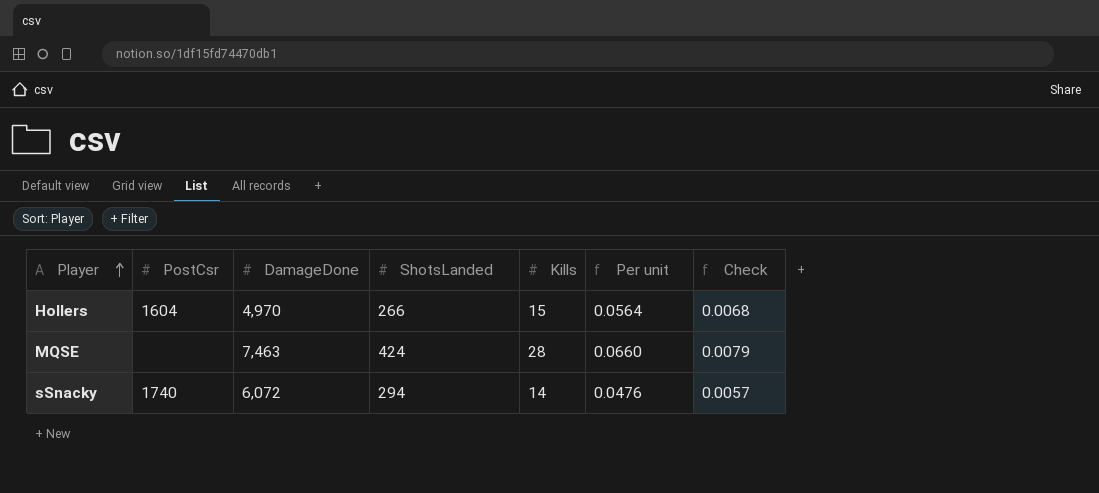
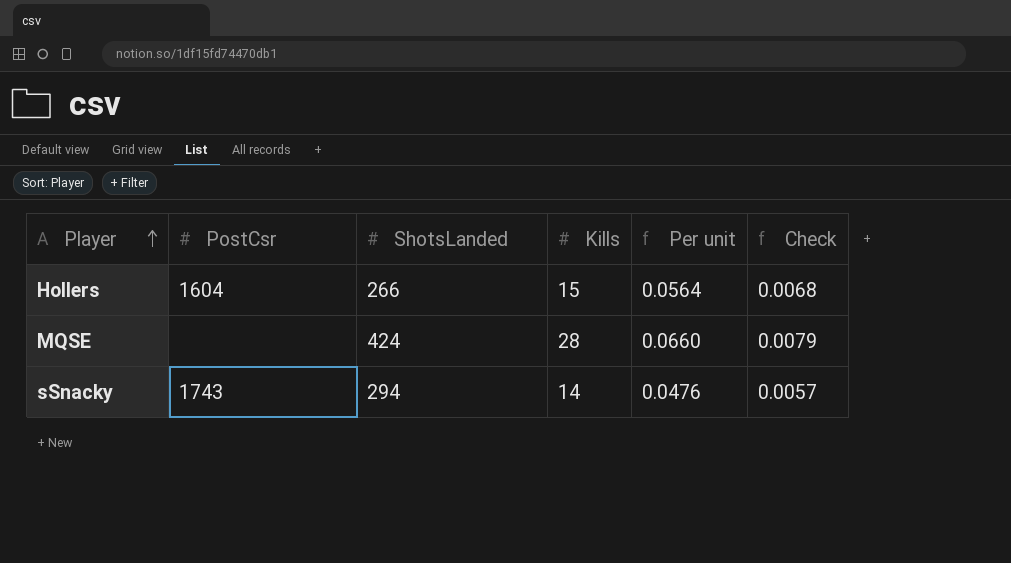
column DamageDone | position: 3 -> none
sSnacky | PostCsr: 1740 -> 1743

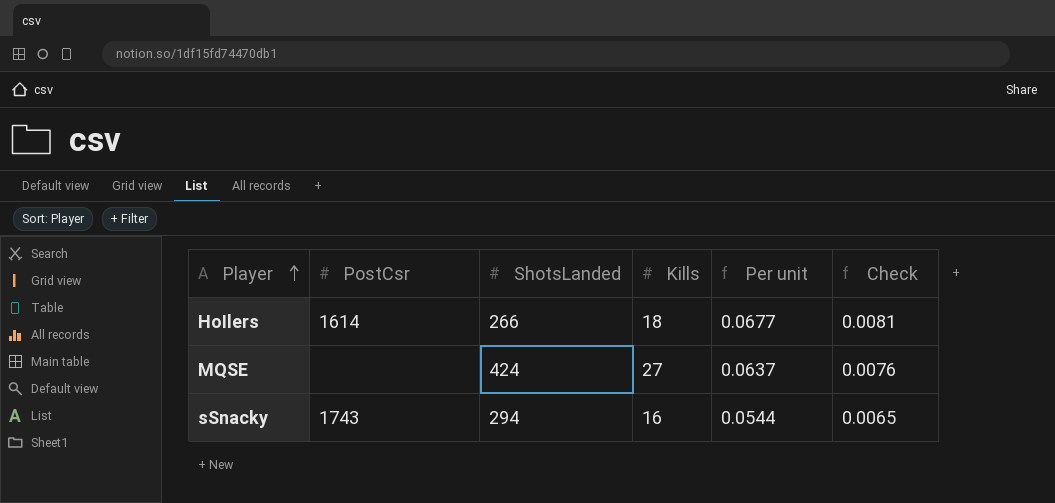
HoIlers | PostCsr: 1604 -> 1614
HoIlers | Kills: 15 -> 18
HoIlers | Per unit: 0.0564 -> 0.0677
HoIlers | Check: 0.0068 -> 0.0081
MQSE | Kills: 28 -> 27
MQSE | Per unit: 0.0660 -> 0.0637
MQSE | Check: 0.0079 -> 0.0076
sSnacky | Kills: 14 -> 16
sSnacky | Per unit: 0.0476 -> 0.0544
sSnacky | Check: 0.0057 -> 0.0065

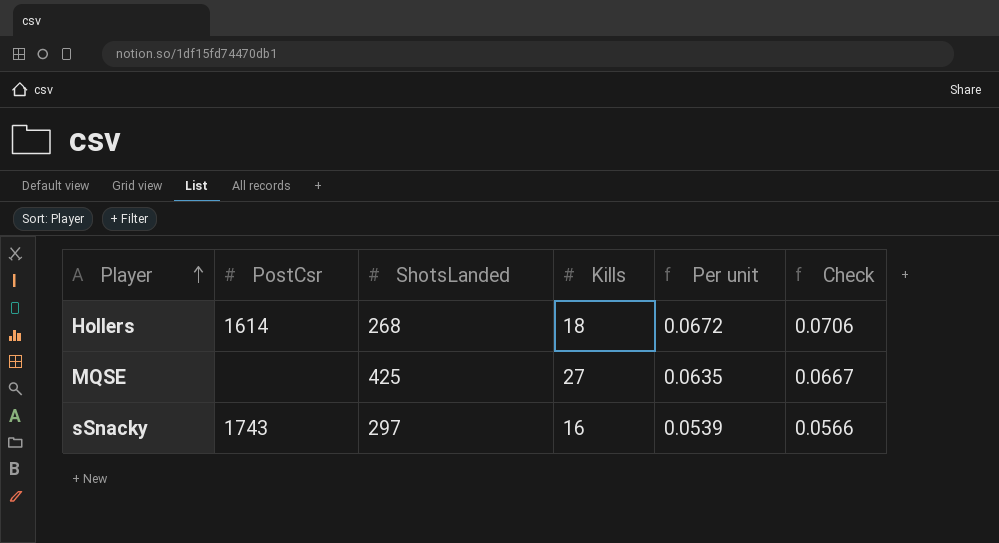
column Check | formula: [Per unit] * 0.12 -> [Per unit] * 1.05
HoIlers | ShotsLanded: 266 -> 268
HoIlers | Per unit: 0.0677 -> 0.0672
MQSE | ShotsLanded: 424 -> 425
MQSE | Per unit: 0.0637 -> 0.0635
sSnacky | ShotsLanded: 294 -> 297
sSnacky | Per unit: 0.0544 -> 0.0539

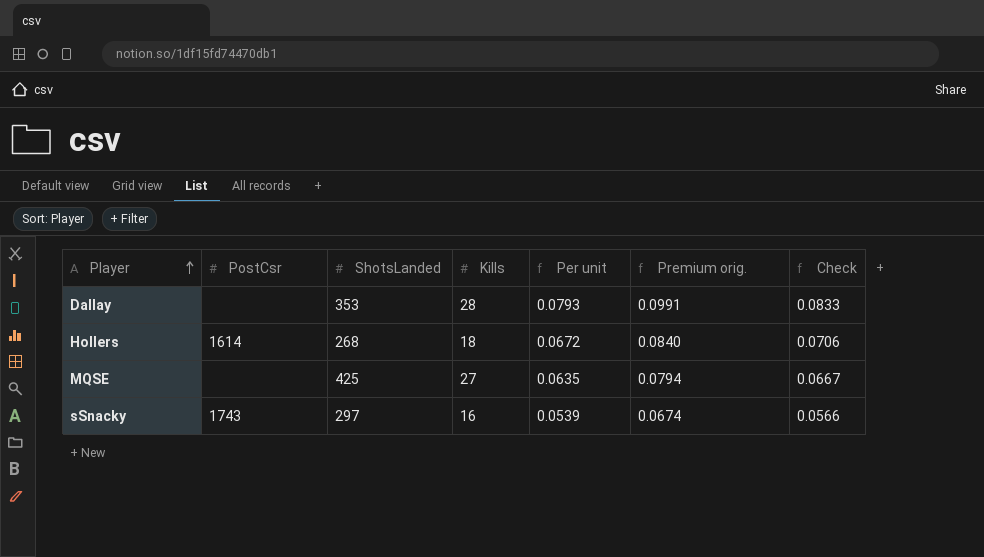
column Premium orig. | formula: none -> [Per unit] * 1.25
row Dallay: none -> none | 353 | 28 | 0.0793 | 0.0991 | 0.0833

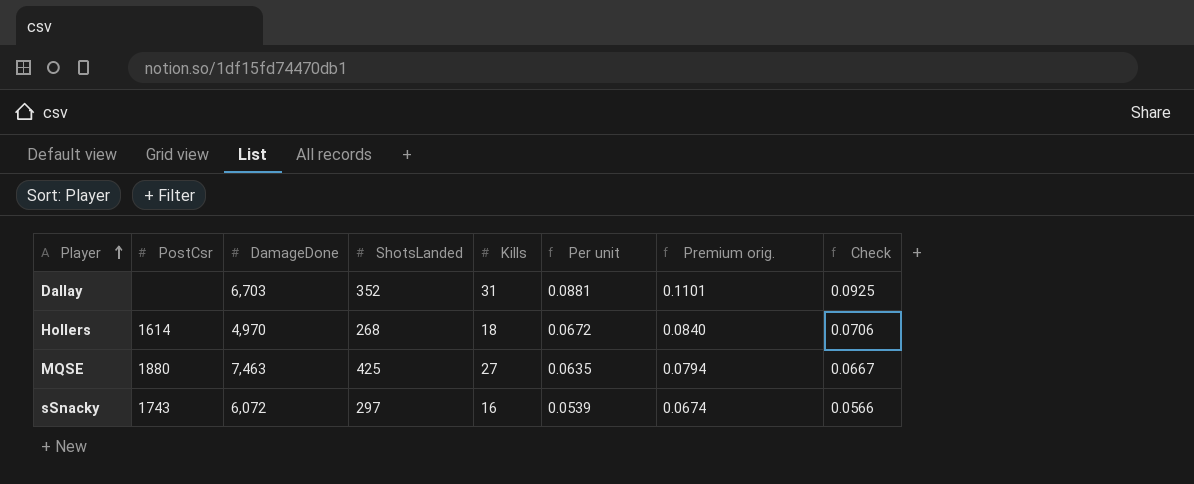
column DamageDone | position: none -> 3
Dallay | ShotsLanded: 353 -> 352
Dallay | Kills: 28 -> 31
Dallay | Per unit: 0.0793 -> 0.0881
Dallay | Premium orig.: 0.0991 -> 0.1101
Dallay | Check: 0.0833 -> 0.0925
MQSE | PostCsr: none -> 1880

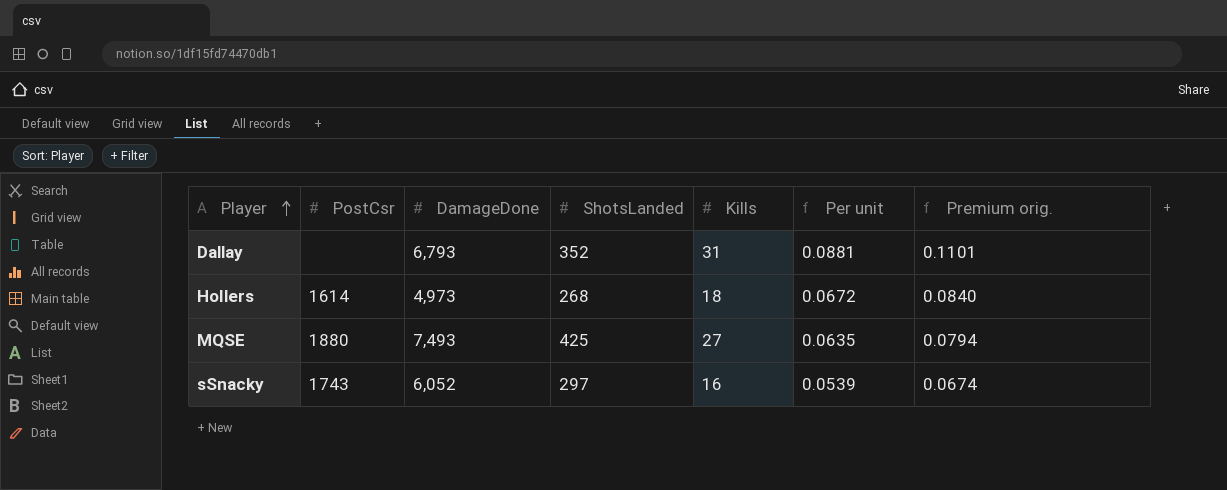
column Check | formula: [Per unit] * 1.05 -> none
Dallay | DamageDone: 6,703 -> 6,793
HoIlers | DamageDone: 4,970 -> 4,973
MQSE | DamageDone: 7,463 -> 7,493
sSnacky | DamageDone: 6,072 -> 6,052

